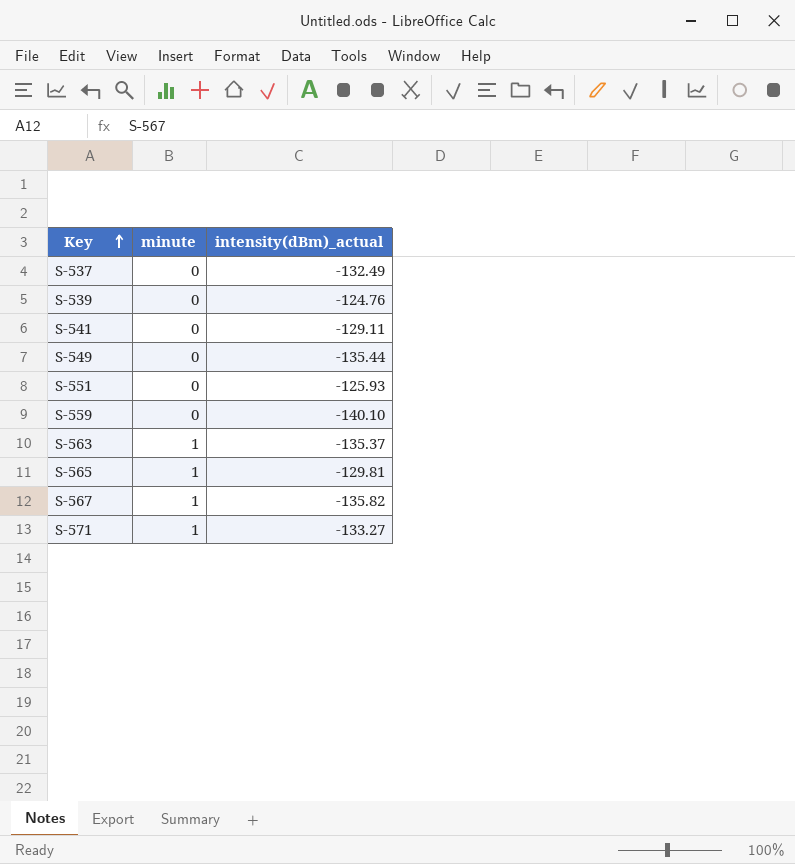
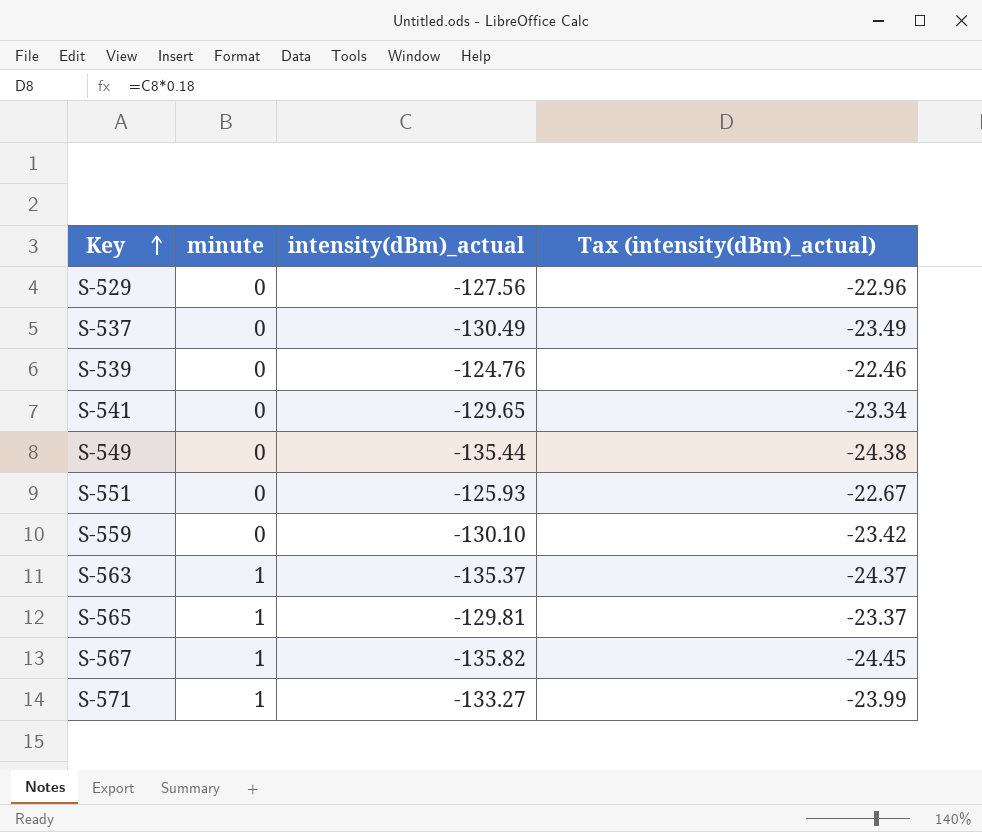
column Tax (intensity(dBm)_actual) | formula: none -> [intensity(dBm)_actual] * 0.18
row S-529: none -> 0 | -127.56 | -22.96
S-537 | intensity(dBm)_actual: -132.49 -> -130.49
S-541 | intensity(dBm)_actual: -129.11 -> -129.65
S-559 | intensity(dBm)_actual: -140.10 -> -130.10

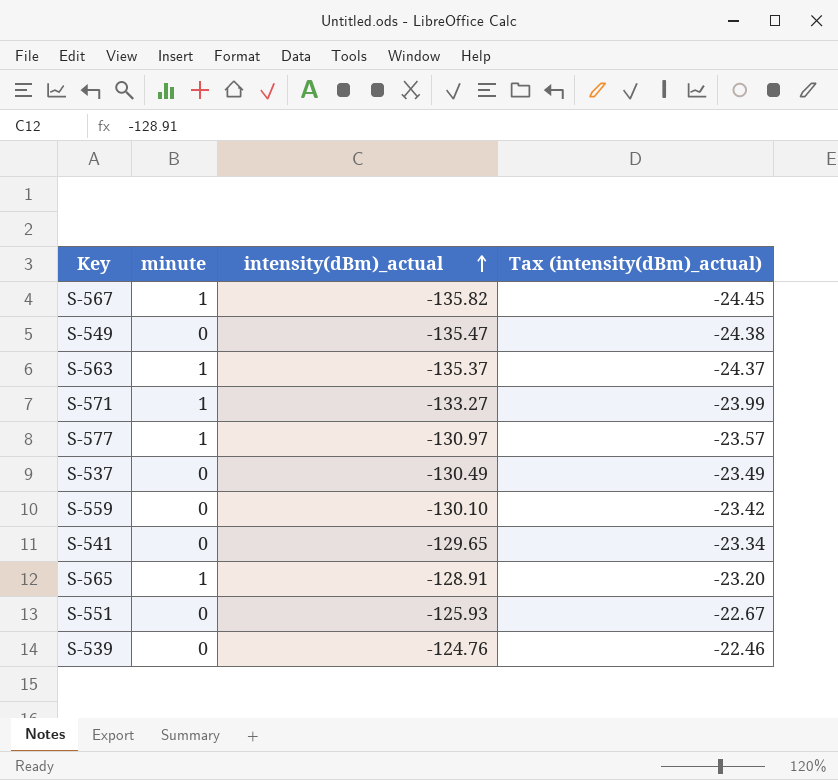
row order: Key ascending -> intensity(dBm)_actual ascending
row S-529: 0 | -127.56 | -22.96 -> none
S-549 | intensity(dBm)_actual: -135.44 -> -135.47
row S-577: none -> 1 | -130.97 | -23.57
S-565 | intensity(dBm)_actual: -129.81 -> -128.91
S-565 | Tax (intensity(dBm)_actual): -23.37 -> -23.20

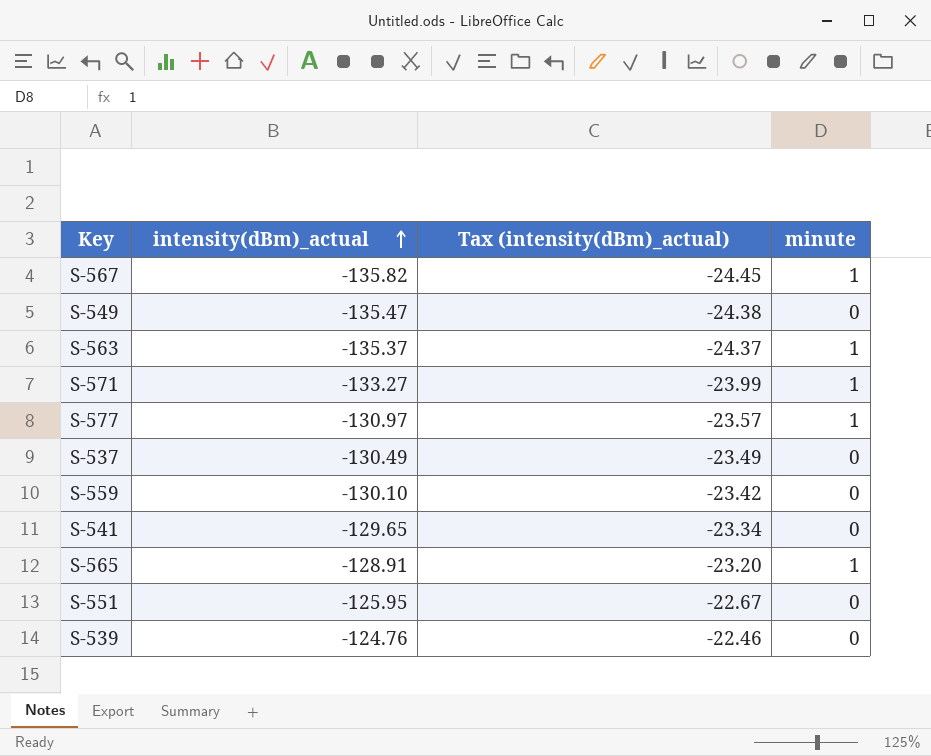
column minute | position: 2 -> 4
S-551 | intensity(dBm)_actual: -125.93 -> -125.95

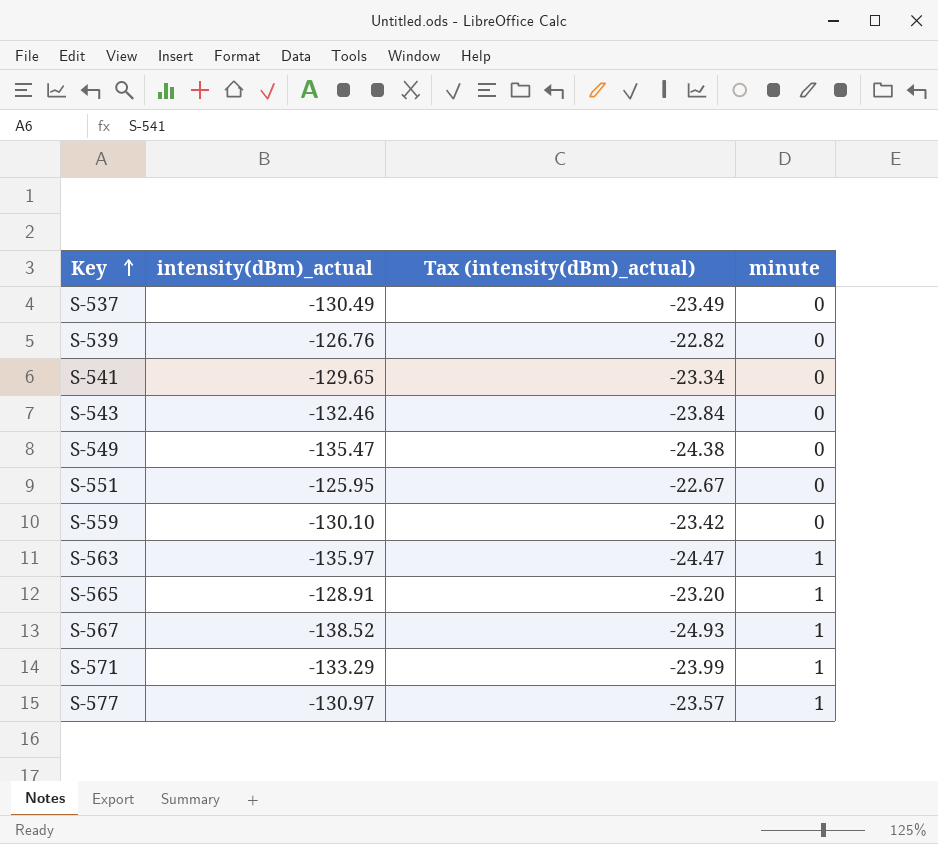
row order: intensity(dBm)_actual ascending -> Key ascending
S-539 | intensity(dBm)_actual: -124.76 -> -126.76
S-539 | Tax (intensity(dBm)_actual): -22.46 -> -22.82
row S-543: none -> -132.46 | -23.84 | 0
S-563 | intensity(dBm)_actual: -135.37 -> -135.97
S-563 | Tax (intensity(dBm)_actual): -24.37 -> -24.47
S-567 | intensity(dBm)_actual: -135.82 -> -138.52
S-567 | Tax (intensity(dBm)_actual): -24.45 -> -24.93
S-571 | intensity(dBm)_actual: -133.27 -> -133.29

